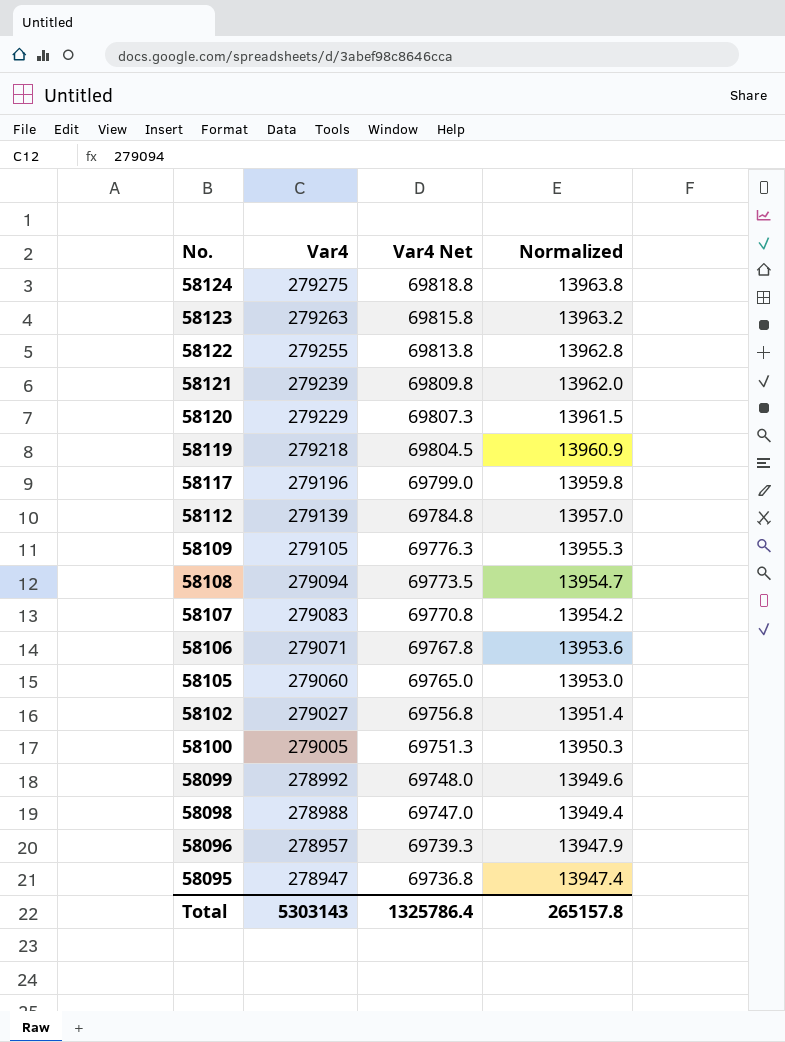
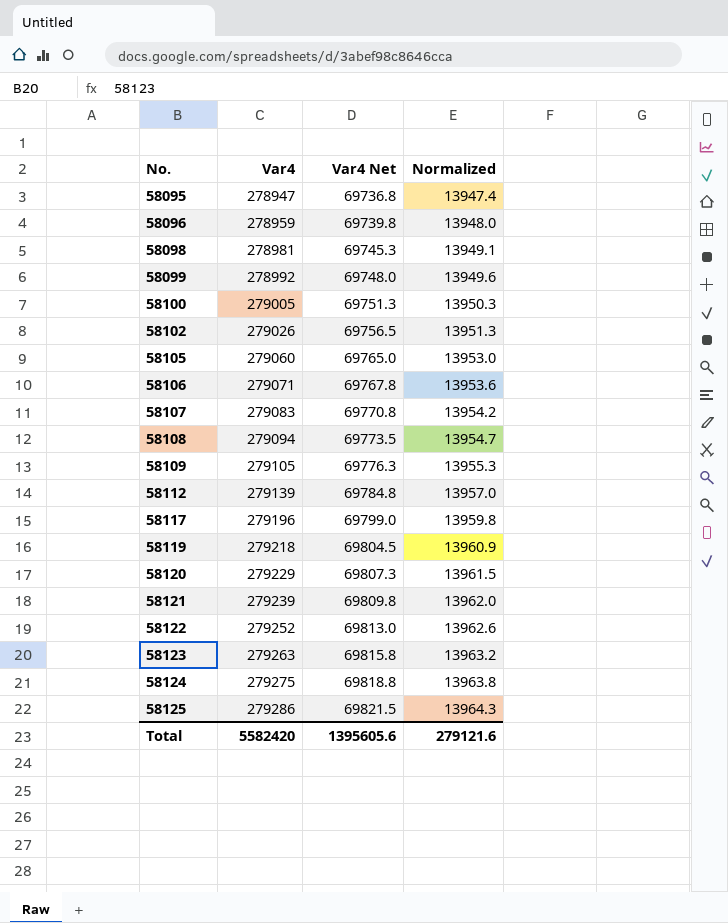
row order: No. descending -> No. ascending
58096 | Var4: 278957 -> 278959
58096 | Var4 Net: 69739.3 -> 69739.8
58096 | Normalized: 13947.9 -> 13948.0
58098 | Var4: 278988 -> 278981
58098 | Var4 Net: 69747.0 -> 69745.3
58098 | Normalized: 13949.4 -> 13949.1
58102 | Var4: 279027 -> 279026
58102 | Var4 Net: 69756.8 -> 69756.5
58102 | Normalized: 13951.4 -> 13951.3
58122 | Var4: 279255 -> 279252
58122 | Var4 Net: 69813.8 -> 69813.0
58122 | Normalized: 13962.8 -> 13962.6
row 58125: none -> 279286 | 69821.5 | 13964.3
Total | Var4: 5303143 -> 5582420
Total | Var4 Net: 1325786.4 -> 1395605.6
Total | Normalized: 265157.8 -> 279121.6

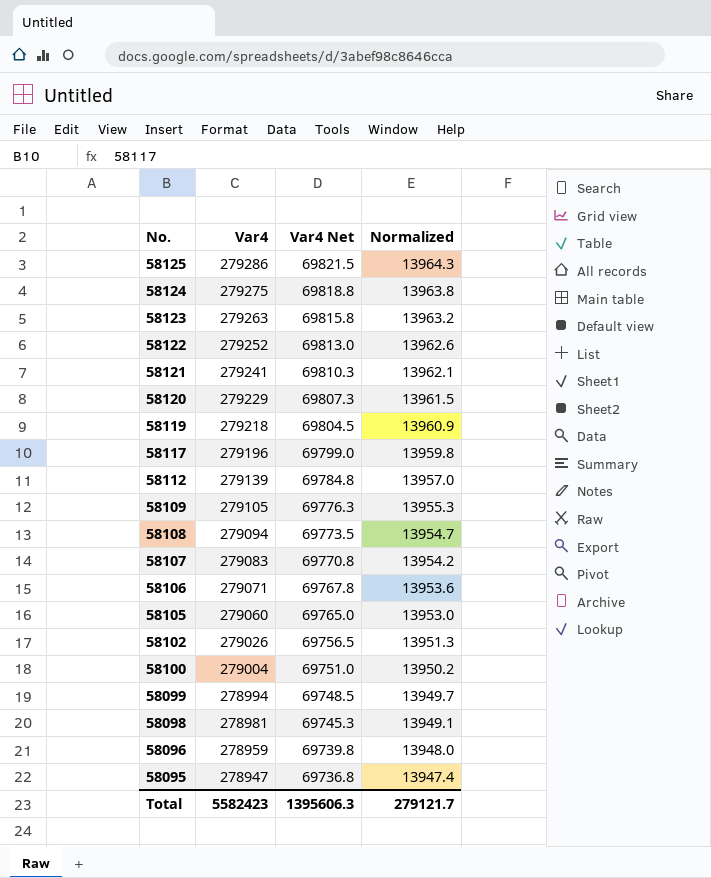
row order: No. ascending -> No. descending
58121 | Var4: 279239 -> 279241
58121 | Var4 Net: 69809.8 -> 69810.3
58121 | Normalized: 13962.0 -> 13962.1
58100 | Var4: 279005 -> 279004
58100 | Var4 Net: 69751.3 -> 69751.0
58100 | Normalized: 13950.3 -> 13950.2
58099 | Var4: 278992 -> 278994
58099 | Var4 Net: 69748.0 -> 69748.5
58099 | Normalized: 13949.6 -> 13949.7
Total | Var4: 5582420 -> 5582423
Total | Var4 Net: 1395605.6 -> 1395606.3
Total | Normalized: 279121.6 -> 279121.7

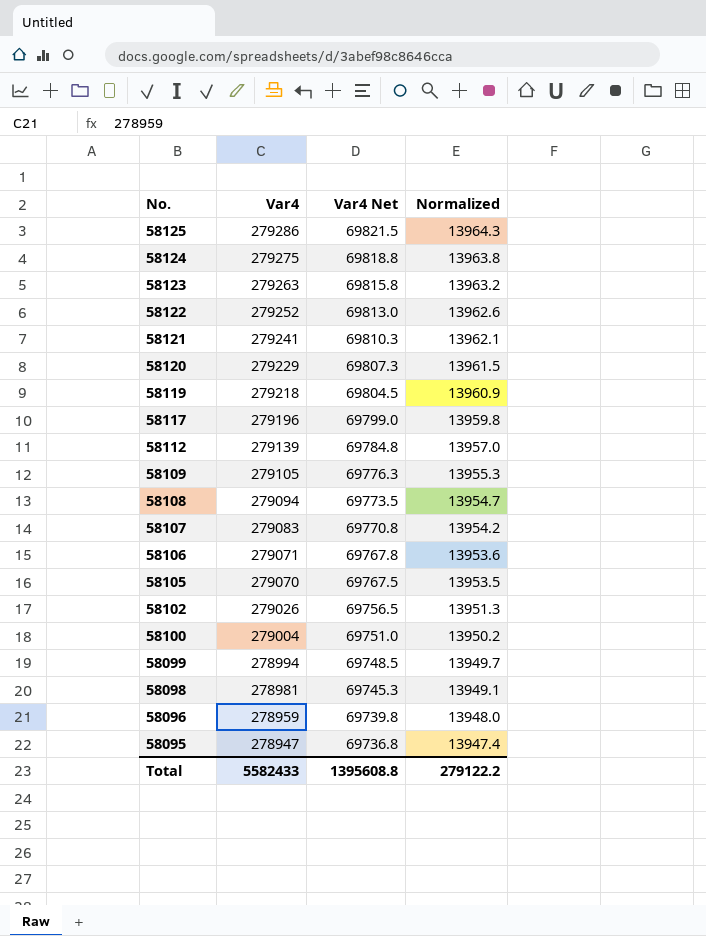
58105 | Var4: 279060 -> 279070
58105 | Var4 Net: 69765.0 -> 69767.5
58105 | Normalized: 13953.0 -> 13953.5
Total | Var4: 5582423 -> 5582433
Total | Var4 Net: 1395606.3 -> 1395608.8
Total | Normalized: 279121.7 -> 279122.2

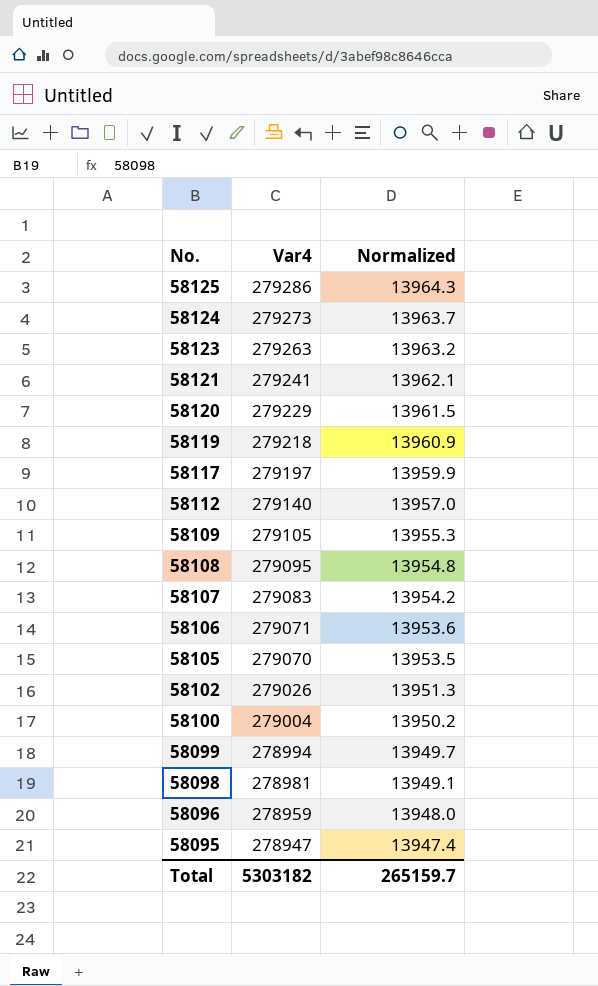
column Var4 Net | formula: [Var4] * 0.25 -> none
row 58122: 279252 | 69813.0 | 13962.6 -> none
58124 | Var4: 279275 -> 279273
58124 | Normalized: 13963.8 -> 13963.7
58117 | Var4: 279196 -> 279197
58117 | Normalized: 13959.8 -> 13959.9
58112 | Var4: 279139 -> 279140
58108 | Var4: 279094 -> 279095
58108 | Normalized: 13954.7 -> 13954.8
Total | Var4: 5582433 -> 5303182
Total | Normalized: 279122.2 -> 265159.7

